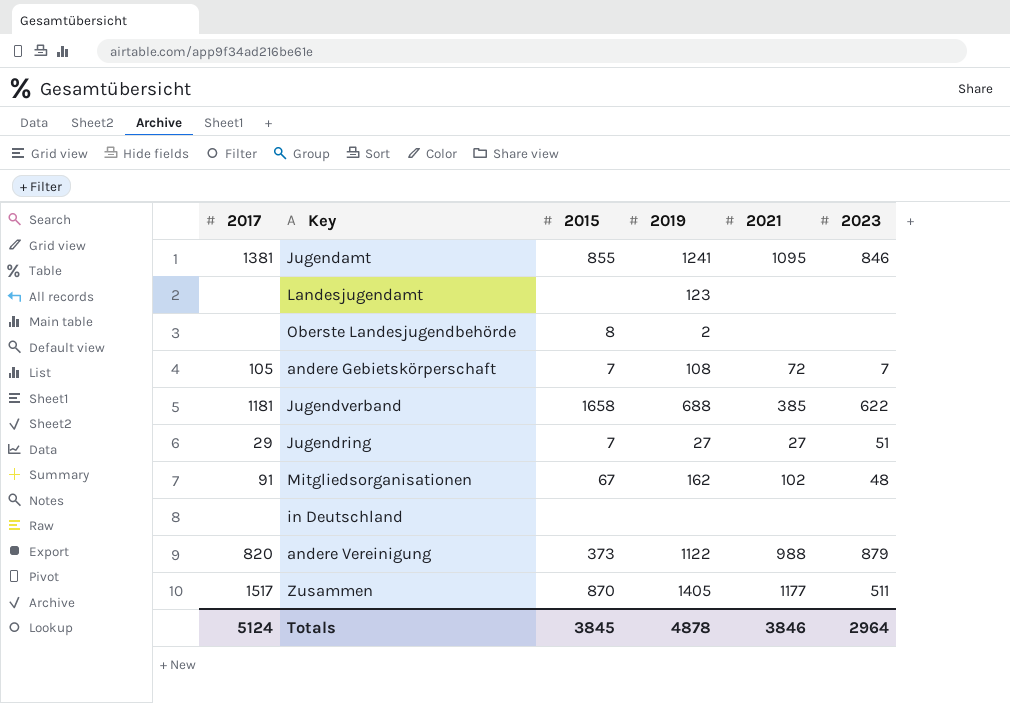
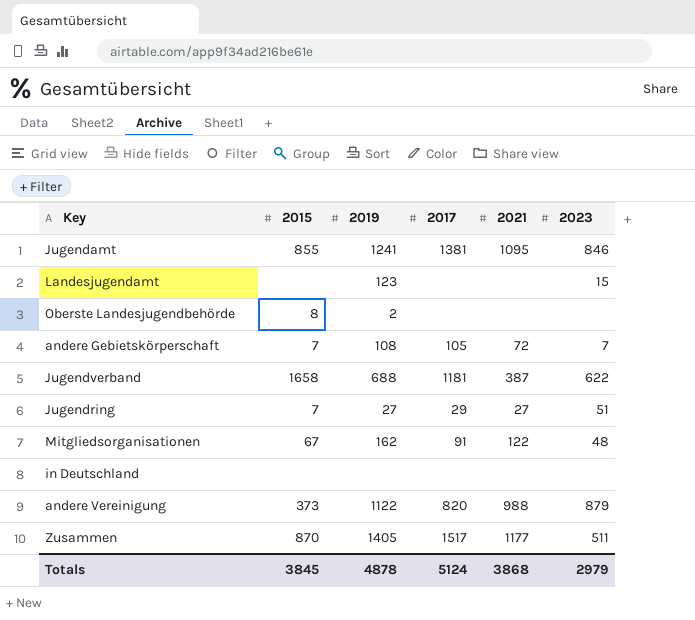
column 2017 | position: 1 -> 4
Landesjugendamt | 2023: none -> 15
Jugendverband | 2021: 385 -> 387
Mitgliedsorganisationen | 2021: 102 -> 122
Totals | 2021: 3846 -> 3868
Totals | 2023: 2964 -> 2979

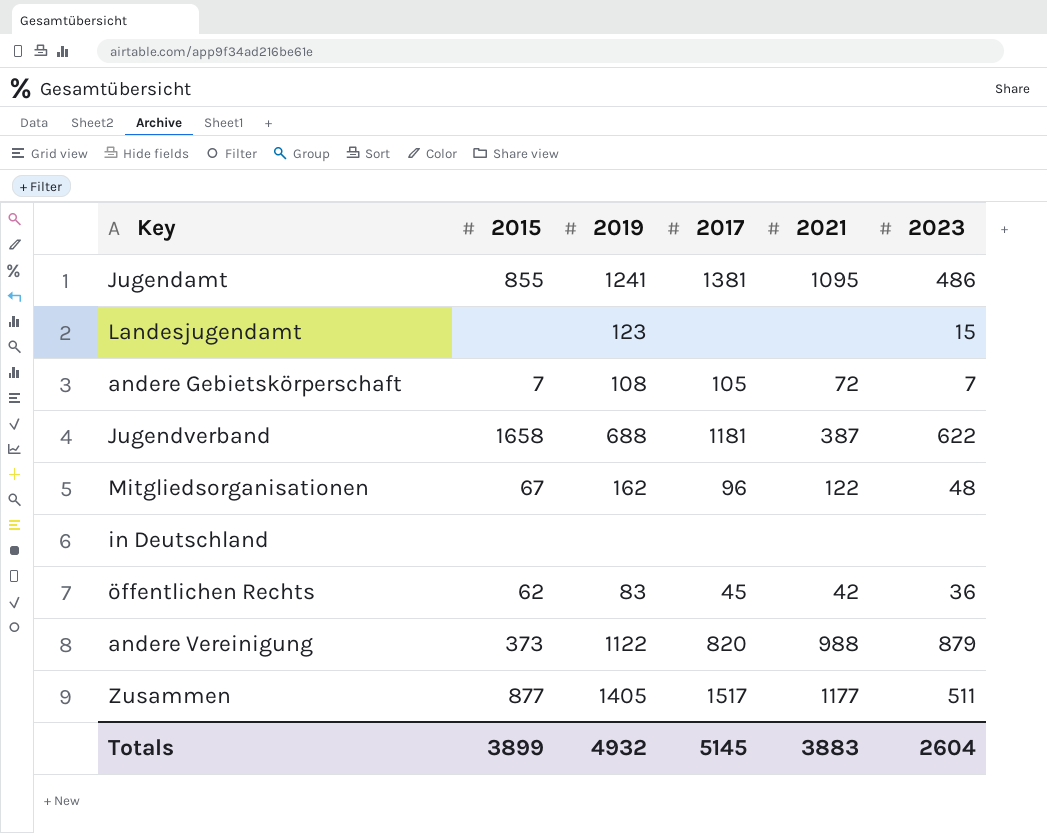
row Oberste Landesjugendbehörde: 8 | 2 | none | none | none -> none
row Jugendring: 7 | 27 | 29 | 27 | 51 -> none
Jugendamt | 2023: 846 -> 486
Mitgliedsorganisationen | 2017: 91 -> 96
row öffentlichen Rechts: none -> 62 | 83 | 45 | 42 | 36
Zusammen | 2015: 870 -> 877
Totals | 2015: 3845 -> 3899
Totals | 2019: 4878 -> 4932
Totals | 2017: 5124 -> 5145
Totals | 2021: 3868 -> 3883
Totals | 2023: 2979 -> 2604

